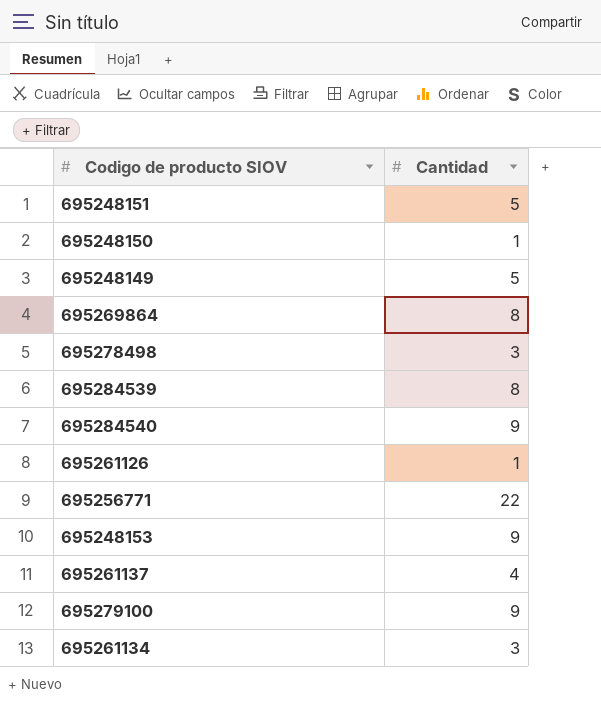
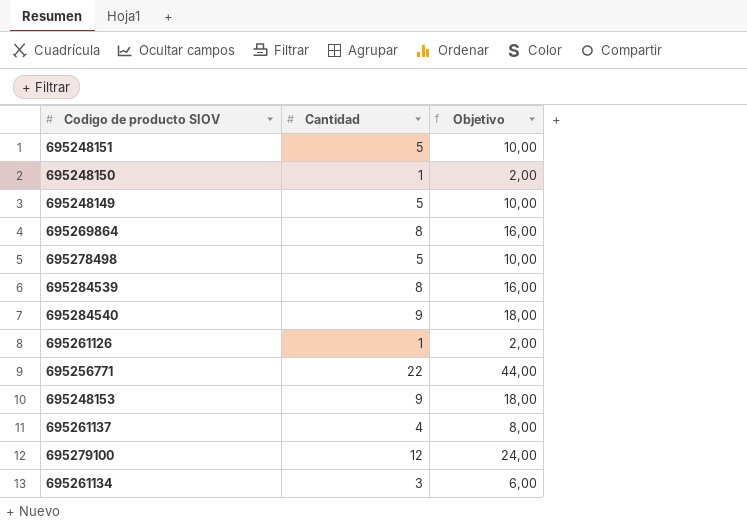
column Objetivo | formula: none -> [Cantidad] * 2
695278498 | Cantidad: 3 -> 5
695279100 | Cantidad: 9 -> 12

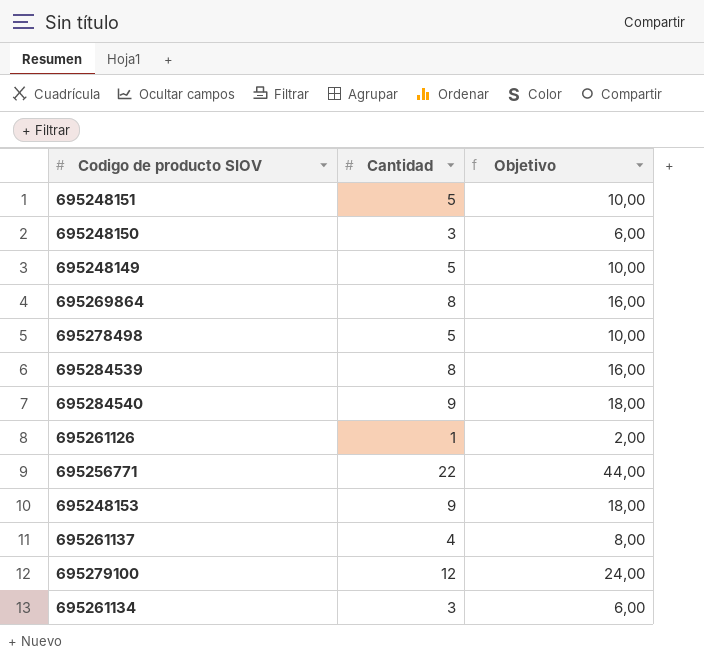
695248150 | Cantidad: 1 -> 3
695248150 | Objetivo: 2,00 -> 6,00

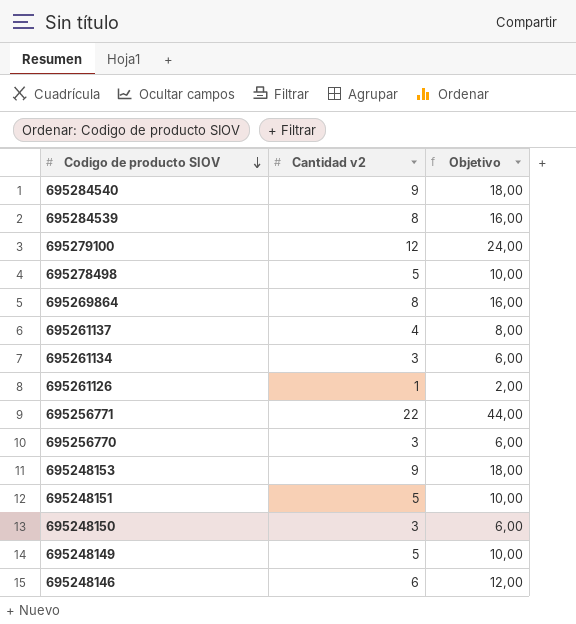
row order: none -> Codigo de producto SIOV descending
column name: Cantidad -> Cantidad v2
row 695256770: none -> 3 | 6,00
row 695248146: none -> 6 | 12,00

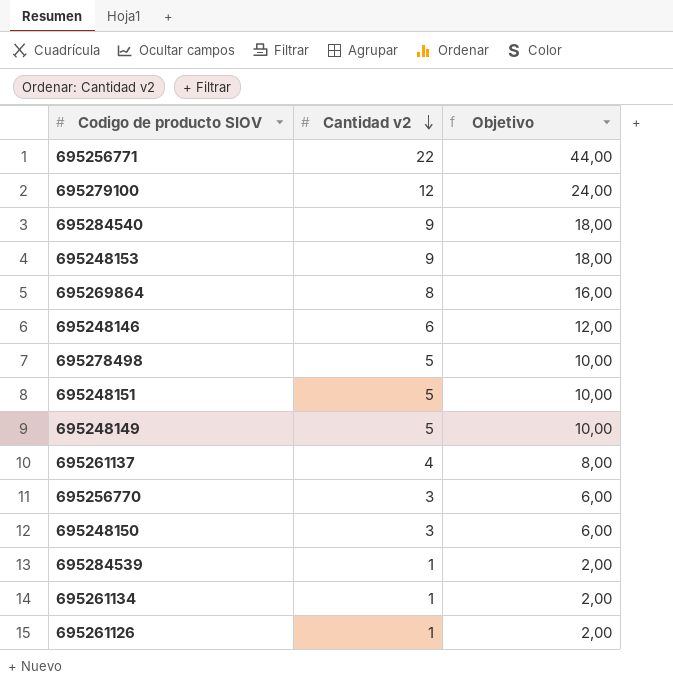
row order: Codigo de producto SIOV descending -> Cantidad v2 descending
695284539 | Cantidad v2: 8 -> 1
695284539 | Objetivo: 16,00 -> 2,00
695261134 | Cantidad v2: 3 -> 1
695261134 | Objetivo: 6,00 -> 2,00

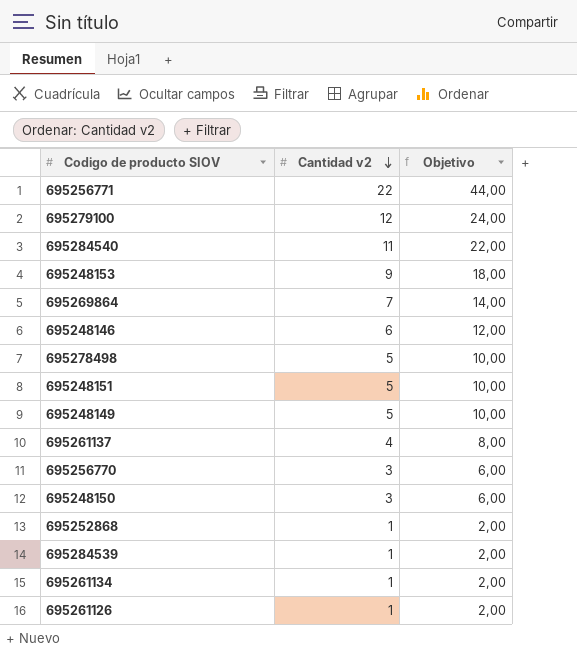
695284540 | Cantidad v2: 9 -> 11
695284540 | Objetivo: 18,00 -> 22,00
695269864 | Cantidad v2: 8 -> 7
695269864 | Objetivo: 16,00 -> 14,00
row 695252868: none -> 1 | 2,00

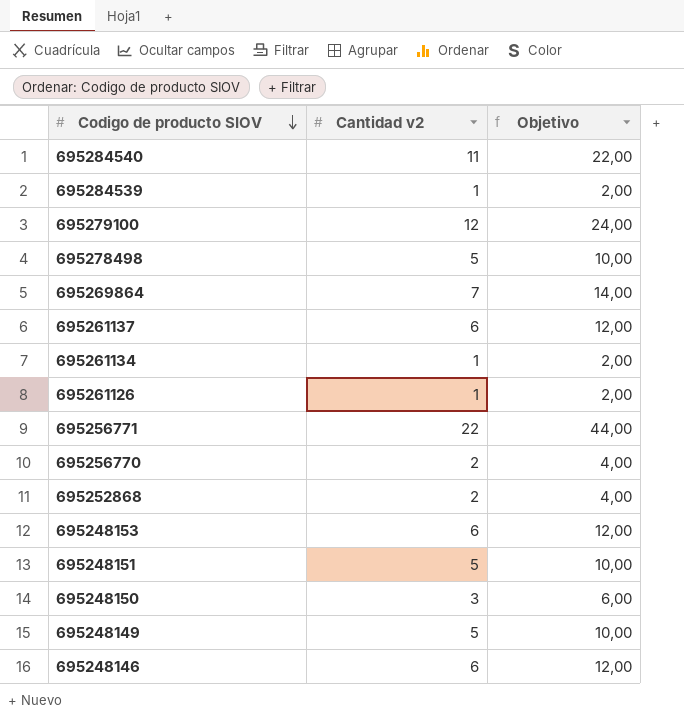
row order: Cantidad v2 descending -> Codigo de producto SIOV descending
695261137 | Cantidad v2: 4 -> 6
695261137 | Objetivo: 8,00 -> 12,00
695256770 | Cantidad v2: 3 -> 2
695256770 | Objetivo: 6,00 -> 4,00
695252868 | Cantidad v2: 1 -> 2
695252868 | Objetivo: 2,00 -> 4,00
695248153 | Cantidad v2: 9 -> 6
695248153 | Objetivo: 18,00 -> 12,00

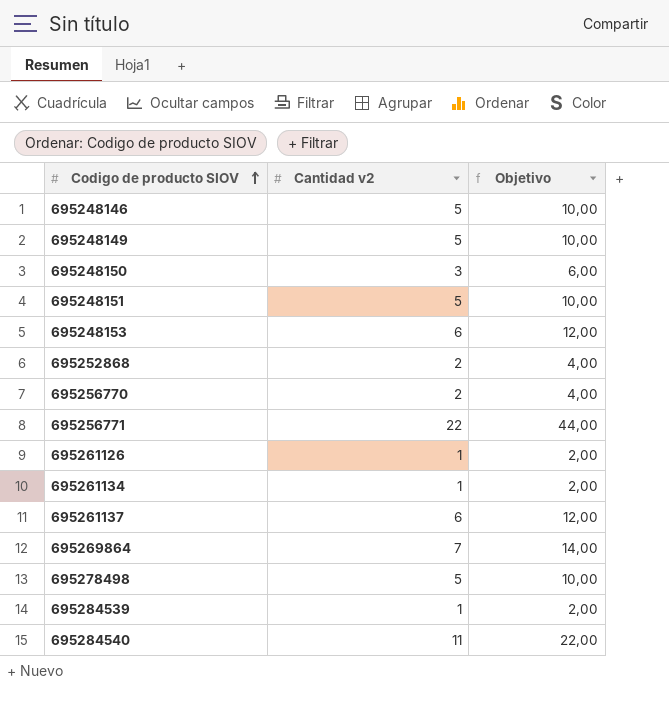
row order: Codigo de producto SIOV descending -> Codigo de producto SIOV ascending
row 695279100: 12 | 24,00 -> none
695248146 | Cantidad v2: 6 -> 5
695248146 | Objetivo: 12,00 -> 10,00

